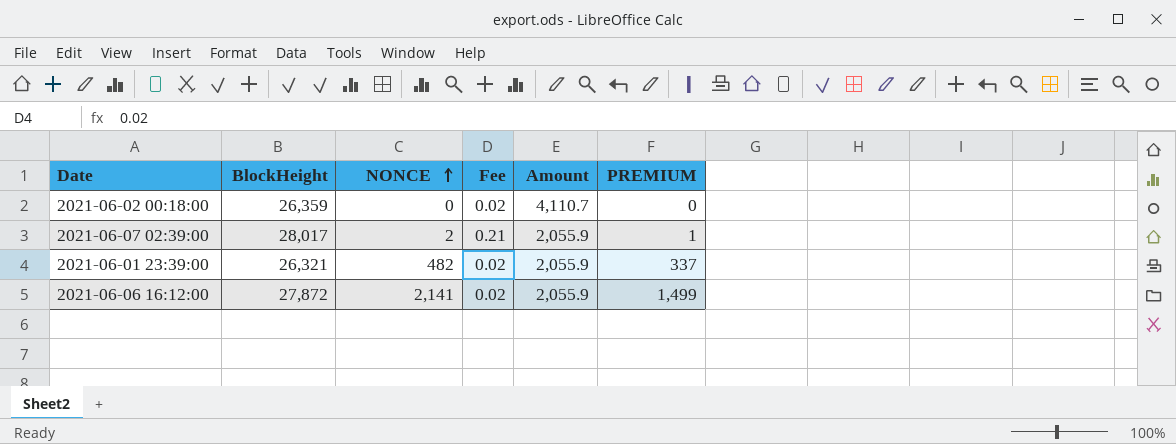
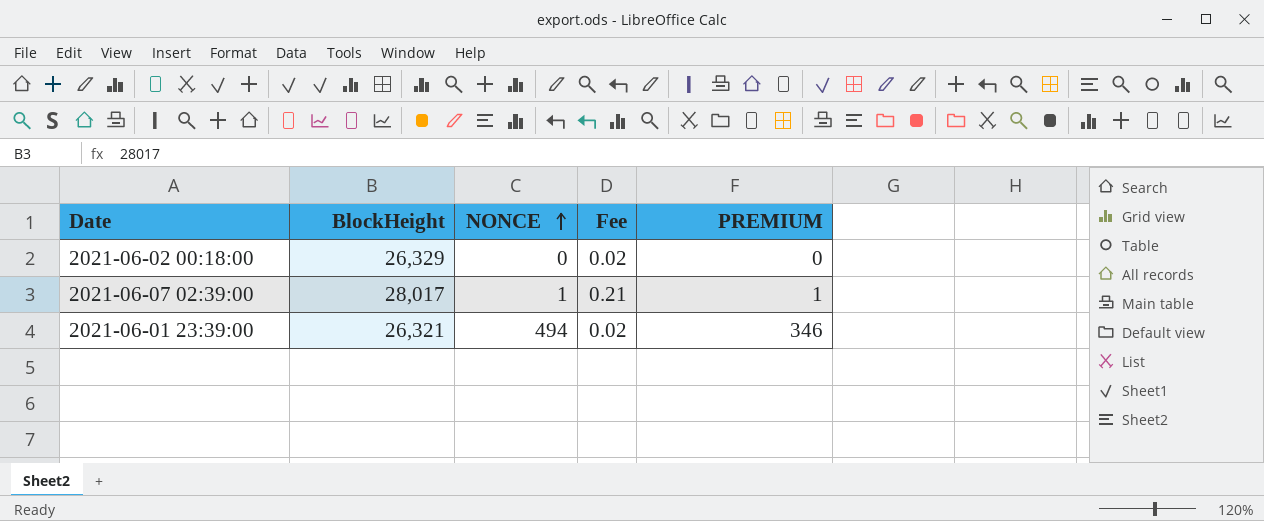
column Amount | position: 5 -> none
row 2021-06-06 16:12:00: 27,872 | 2,141 | 0.02 | 2,055.9 | 1,499 -> none
2021-06-02 00:18:00 | BlockHeight: 26,359 -> 26,329
2021-06-07 02:39:00 | NONCE: 2 -> 1
2021-06-01 23:39:00 | NONCE: 482 -> 494
2021-06-01 23:39:00 | PREMIUM: 337 -> 346

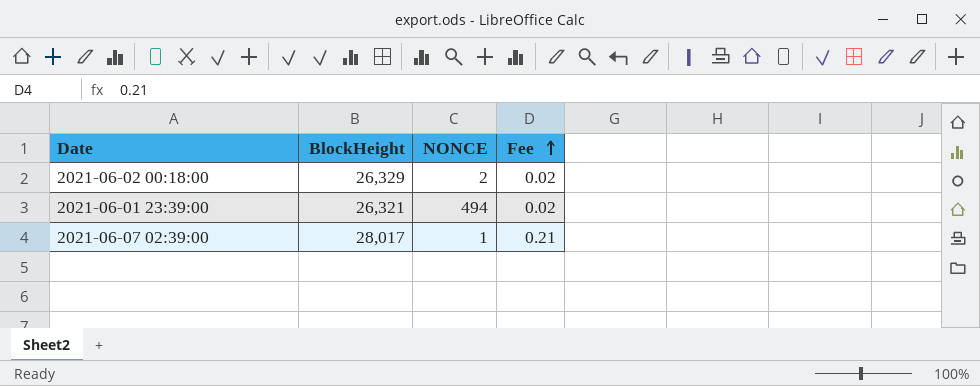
row order: NONCE ascending -> Fee ascending
column PREMIUM | formula: [NONCE] * 0.7 -> none
2021-06-02 00:18:00 | NONCE: 0 -> 2

